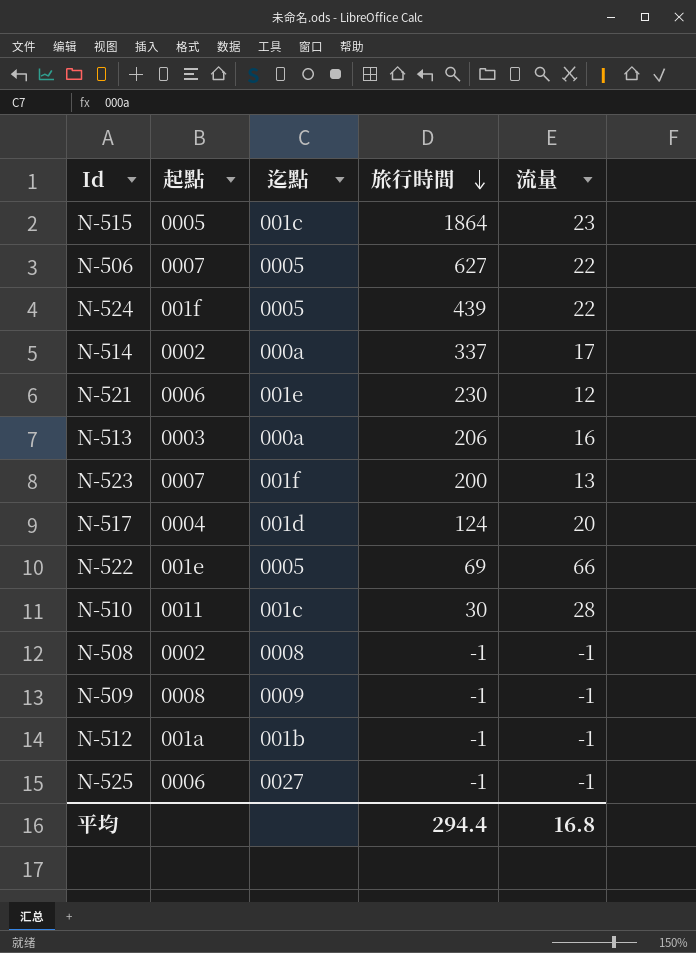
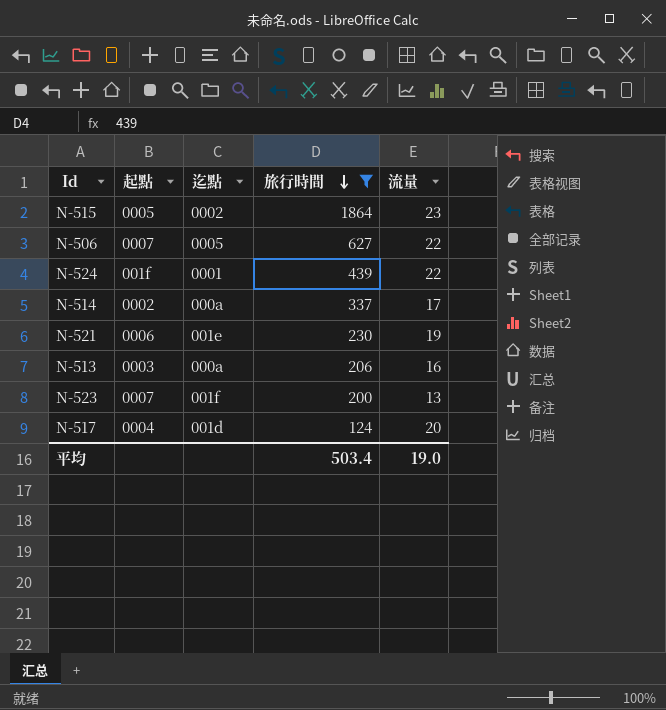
filter: none -> 旅行時間 >= 124
N-515 | 迄點: 001c -> 0002
N-524 | 迄點: 0005 -> 0001
N-521 | 流量: 12 -> 19
平均 | 旅行時間: 294.4 -> 503.4
平均 | 流量: 16.8 -> 19.0

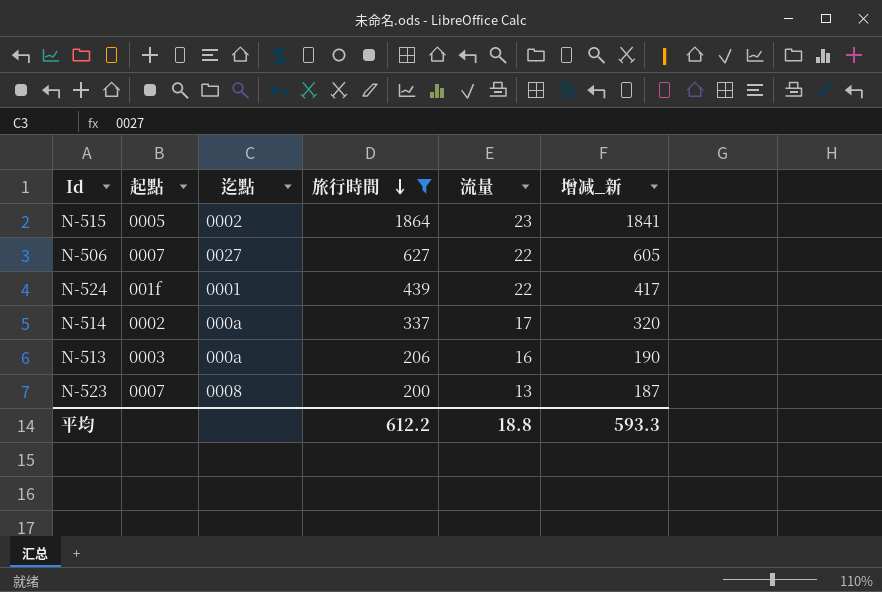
column 增减_新 | formula: none -> [旅行時間] - [流量]
row N-521: 0006 | 001e | 230 | 19 -> none
row N-517: 0004 | 001d | 124 | 20 -> none
N-506 | 迄點: 0005 -> 0027
N-523 | 迄點: 001f -> 0008
平均 | 旅行時間: 503.4 -> 612.2
平均 | 流量: 19.0 -> 18.8

